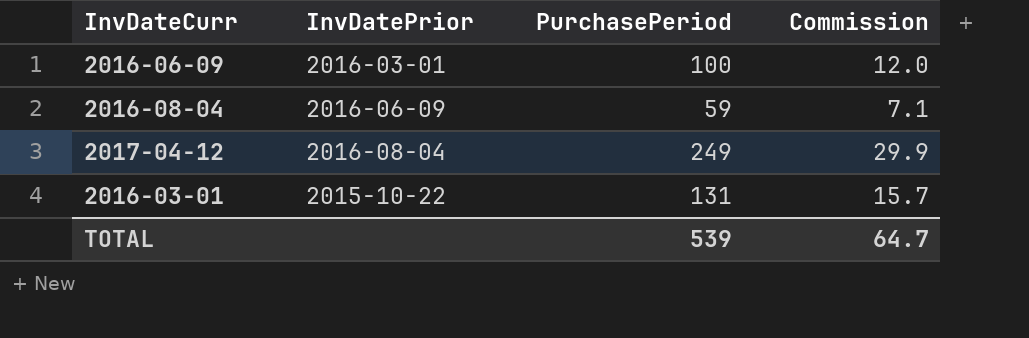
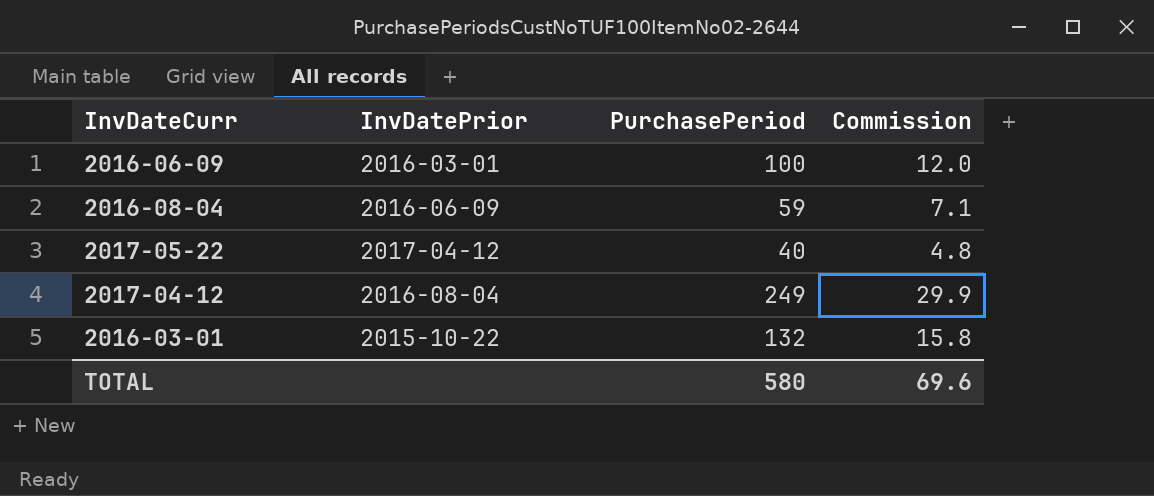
row 2017-05-22: none -> 2017-04-12 | 40 | 4.8
2016-03-01 | PurchasePeriod: 131 -> 132
2016-03-01 | Commission: 15.7 -> 15.8
TOTAL | PurchasePeriod: 539 -> 580
TOTAL | Commission: 64.7 -> 69.6

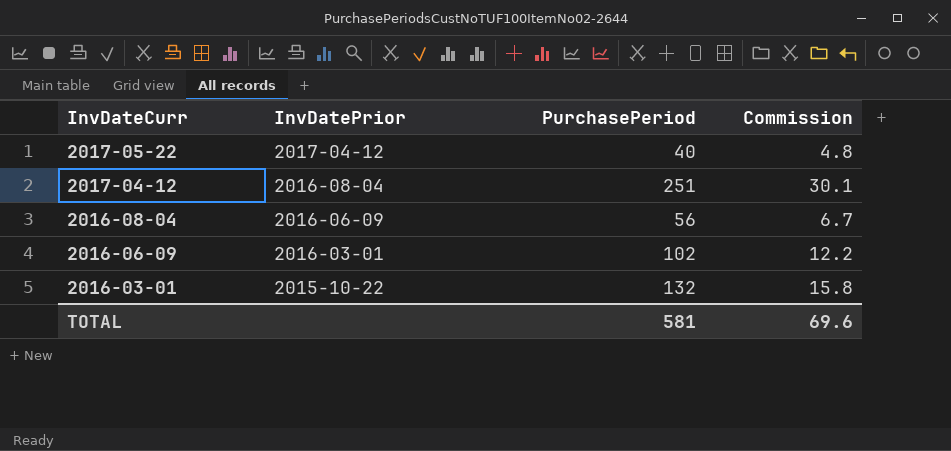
row order: none -> InvDateCurr descending
2017-04-12 | PurchasePeriod: 249 -> 251
2017-04-12 | Commission: 29.9 -> 30.1
2016-08-04 | PurchasePeriod: 59 -> 56
2016-08-04 | Commission: 7.1 -> 6.7
2016-06-09 | PurchasePeriod: 100 -> 102
2016-06-09 | Commission: 12.0 -> 12.2
TOTAL | PurchasePeriod: 580 -> 581

